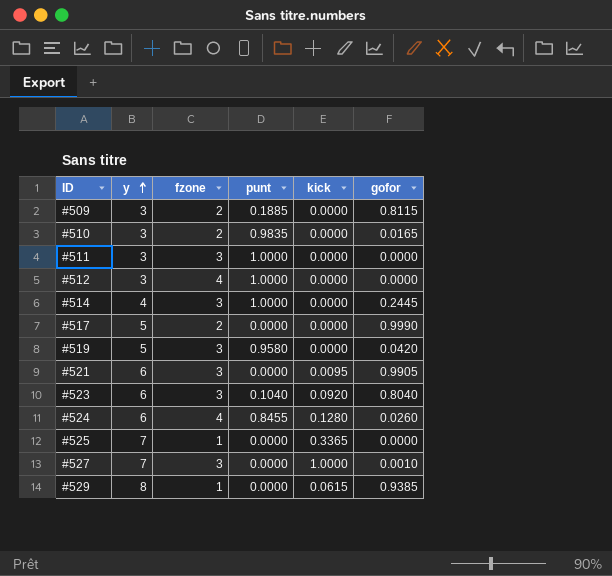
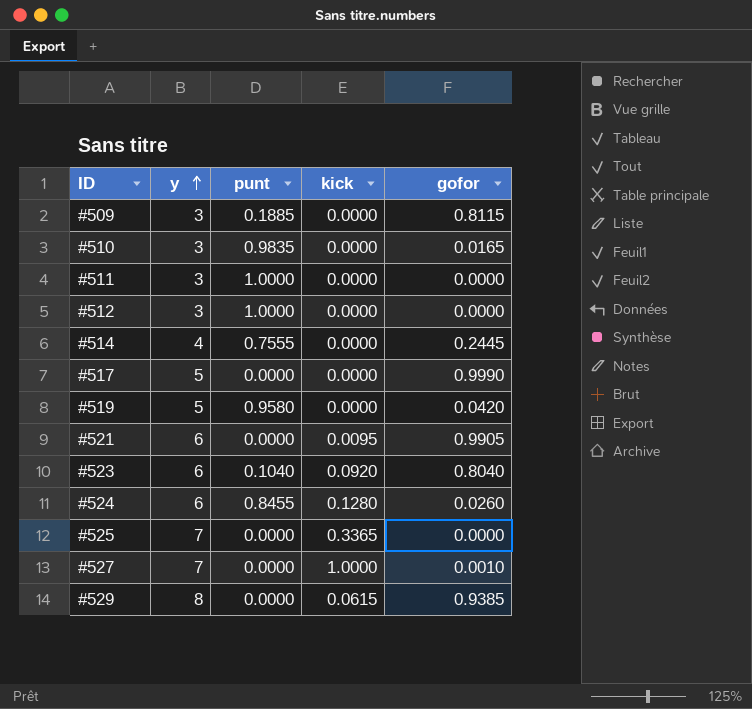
column fzone | position: 3 -> none
#514 | punt: 1.0000 -> 0.7555

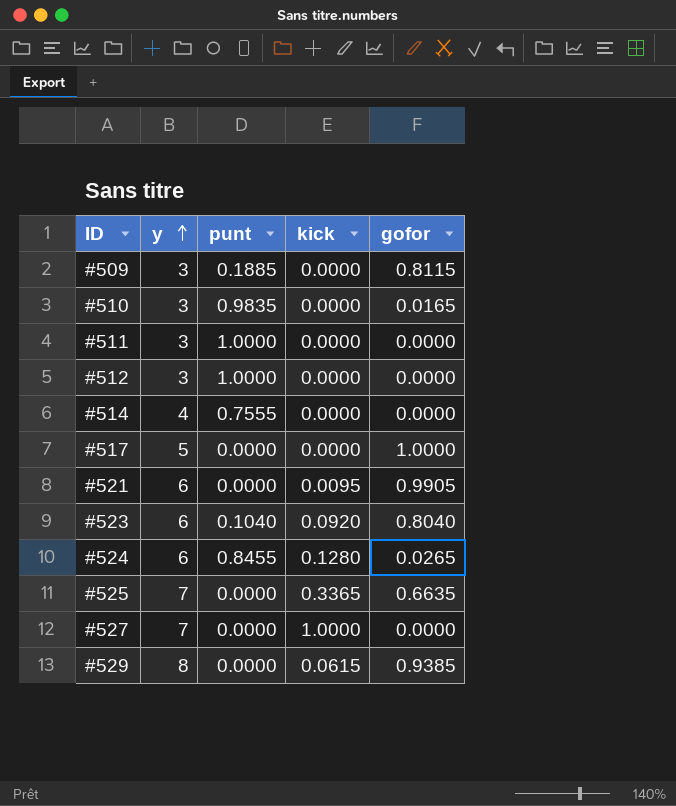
row #519: 5 | 0.9580 | 0.0000 | 0.0420 -> none
#514 | gofor: 0.2445 -> 0.0000
#517 | gofor: 0.9990 -> 1.0000
#524 | gofor: 0.0260 -> 0.0265
#525 | gofor: 0.0000 -> 0.6635
#527 | gofor: 0.0010 -> 0.0000

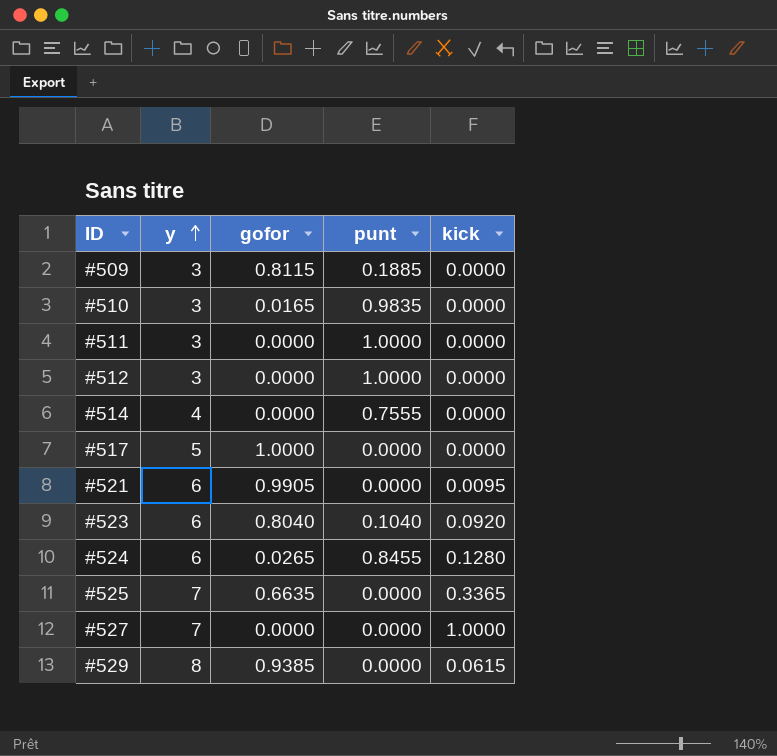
column gofor | position: 5 -> 3

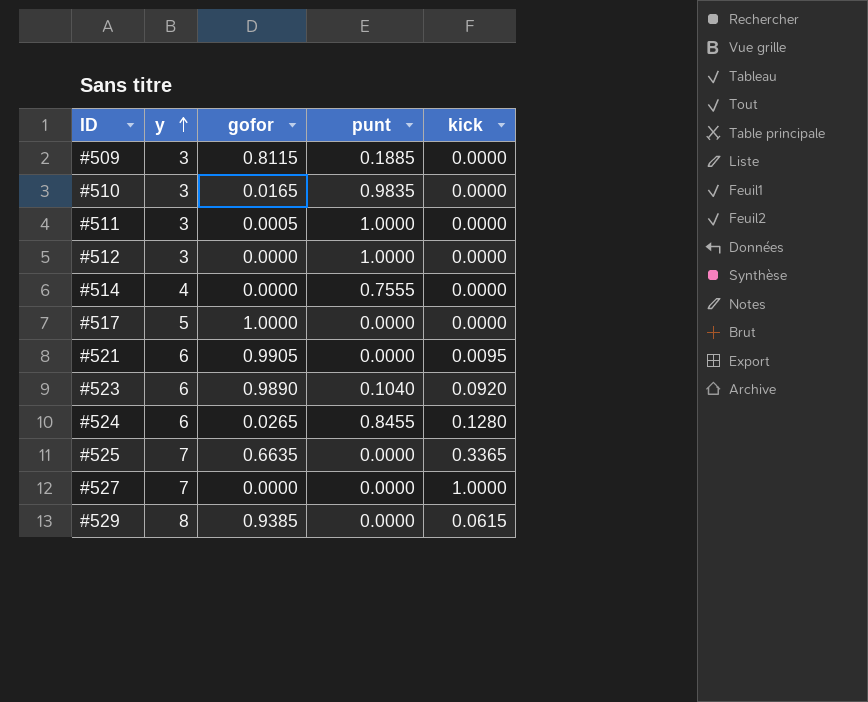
#511 | gofor: 0.0000 -> 0.0005
#523 | gofor: 0.8040 -> 0.9890

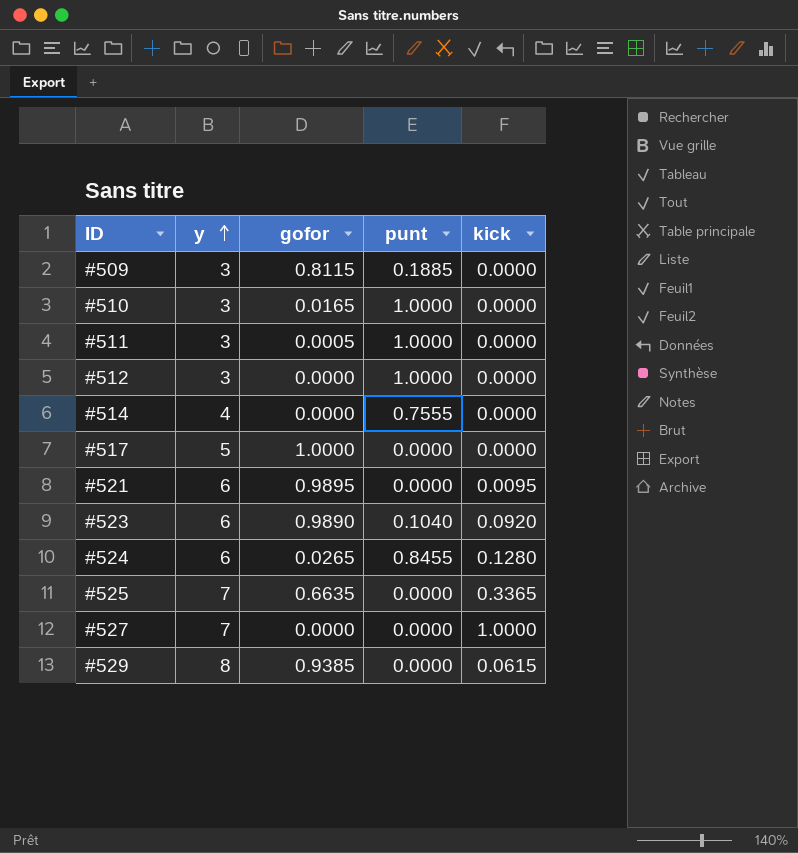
#510 | punt: 0.9835 -> 1.0000
#521 | gofor: 0.9905 -> 0.9895

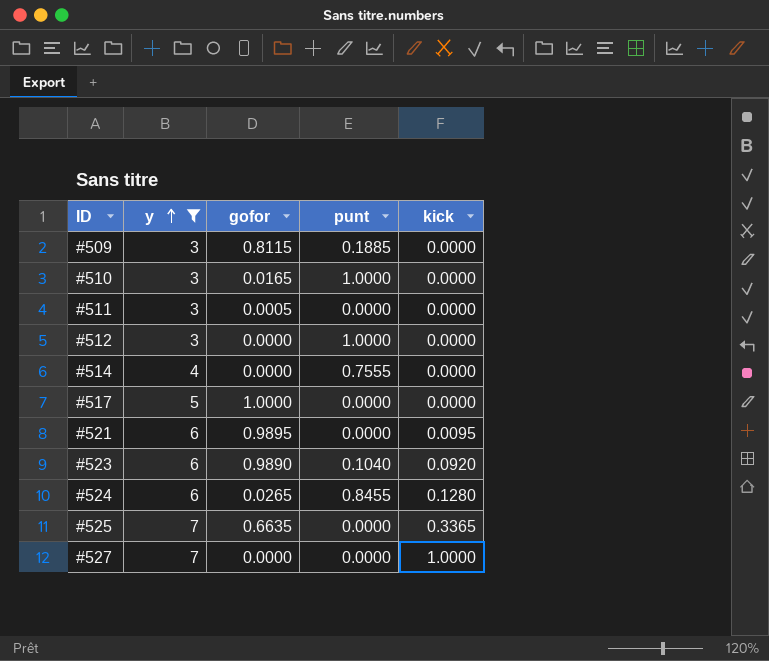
filter: none -> y != 8
#511 | punt: 1.0000 -> 0.0000

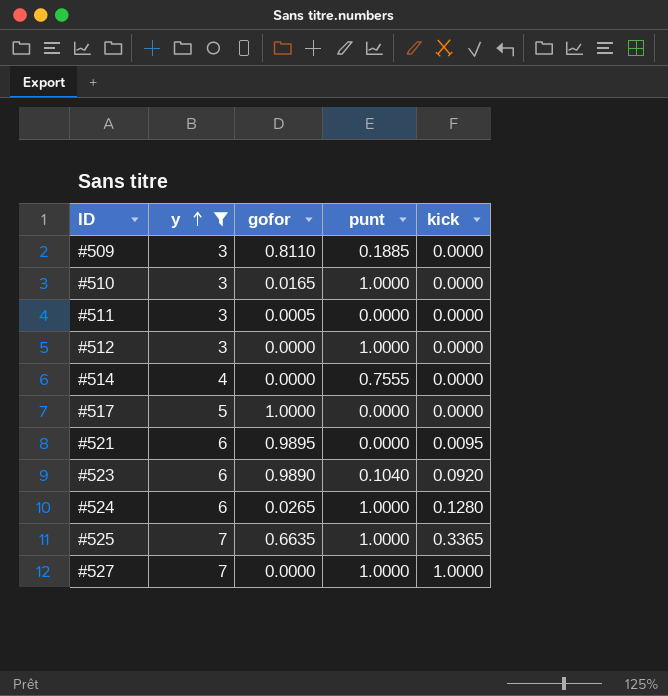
#509 | gofor: 0.8115 -> 0.8110
#524 | punt: 0.8455 -> 1.0000
#525 | punt: 0.0000 -> 1.0000
#527 | punt: 0.0000 -> 1.0000

